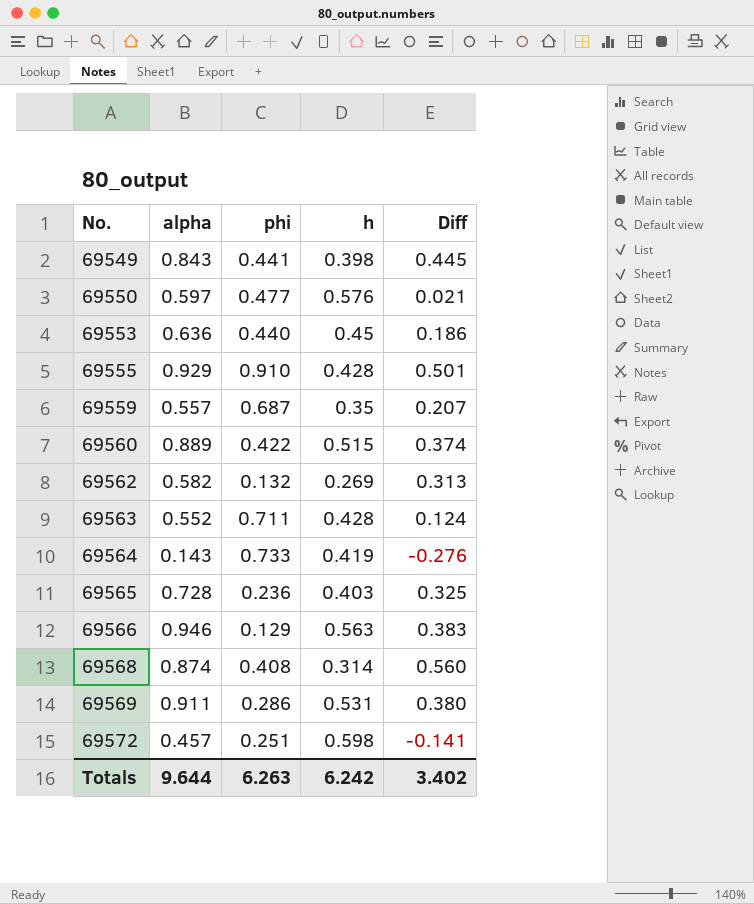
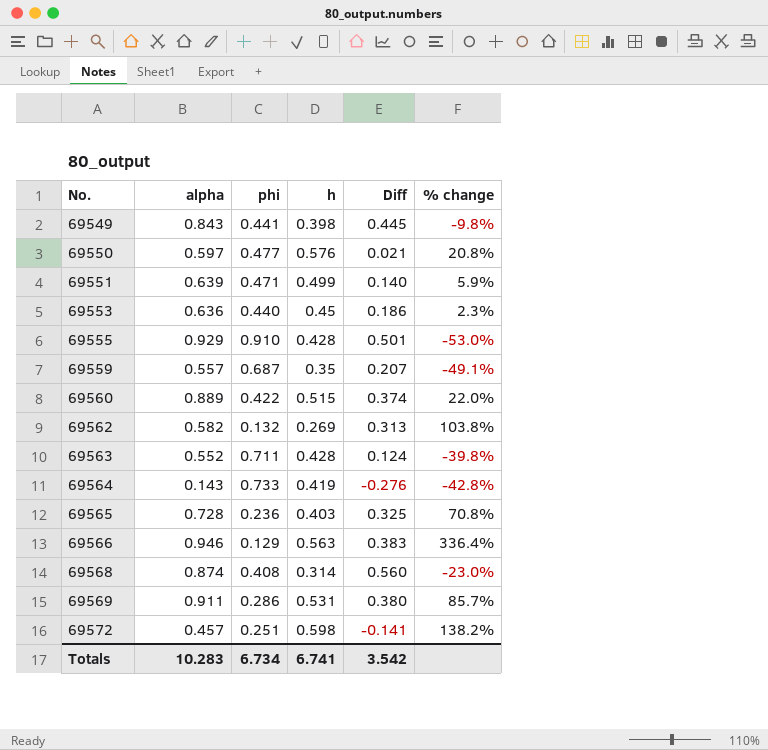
column % change | formula: none -> ([h] - [phi]) / [phi]
row 69551: none -> 0.639 | 0.471 | 0.499 | 0.140 | 5.9%
Totals | alpha: 9.644 -> 10.283
Totals | phi: 6.263 -> 6.734
Totals | h: 6.242 -> 6.741
Totals | Diff: 3.402 -> 3.542

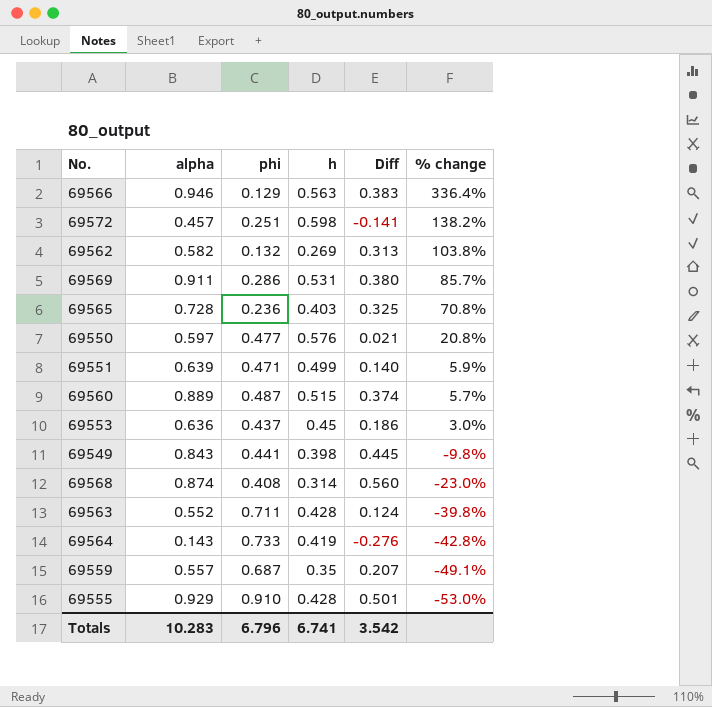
row order: No. ascending -> % change descending
69560 | phi: 0.422 -> 0.487
69560 | % change: 22.0% -> 5.7%
69553 | phi: 0.440 -> 0.437
69553 | % change: 2.3% -> 3.0%
Totals | phi: 6.734 -> 6.796

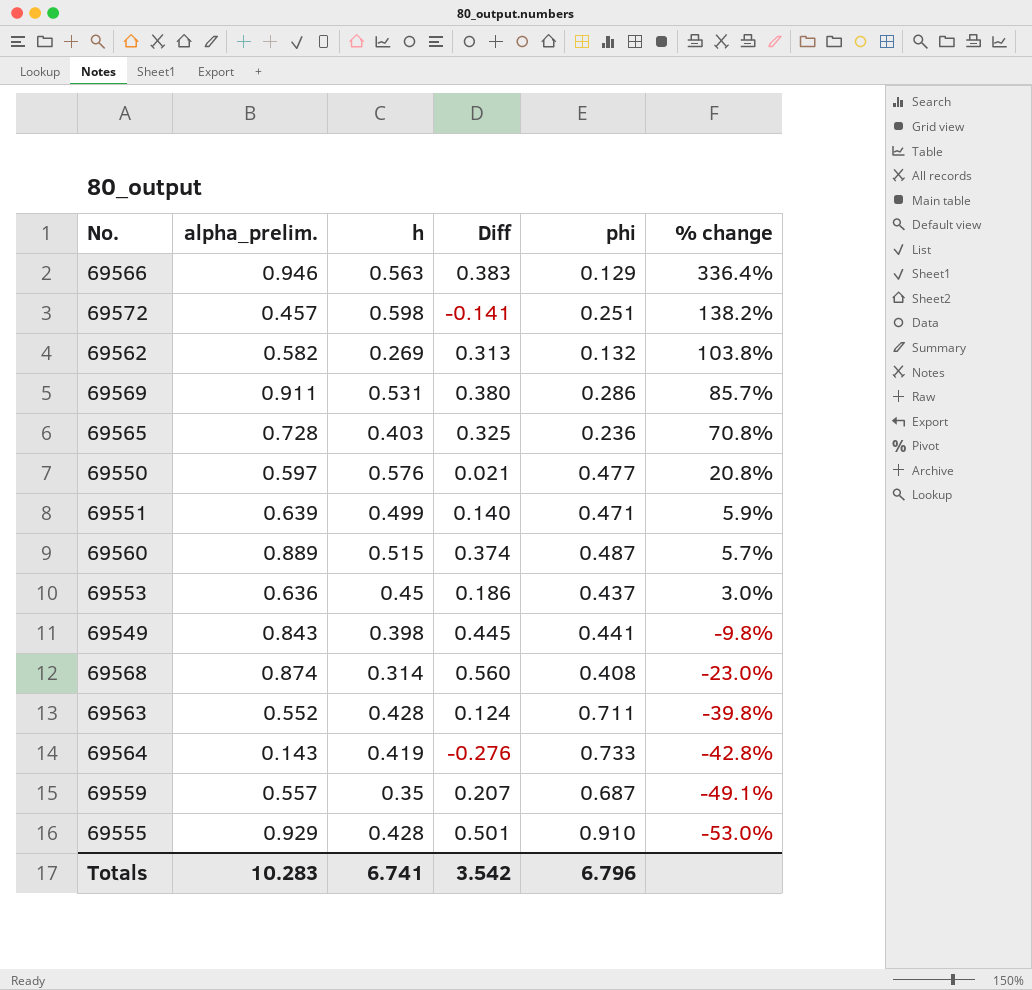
column name: alpha -> alpha_prelim.
column phi | position: 3 -> 5

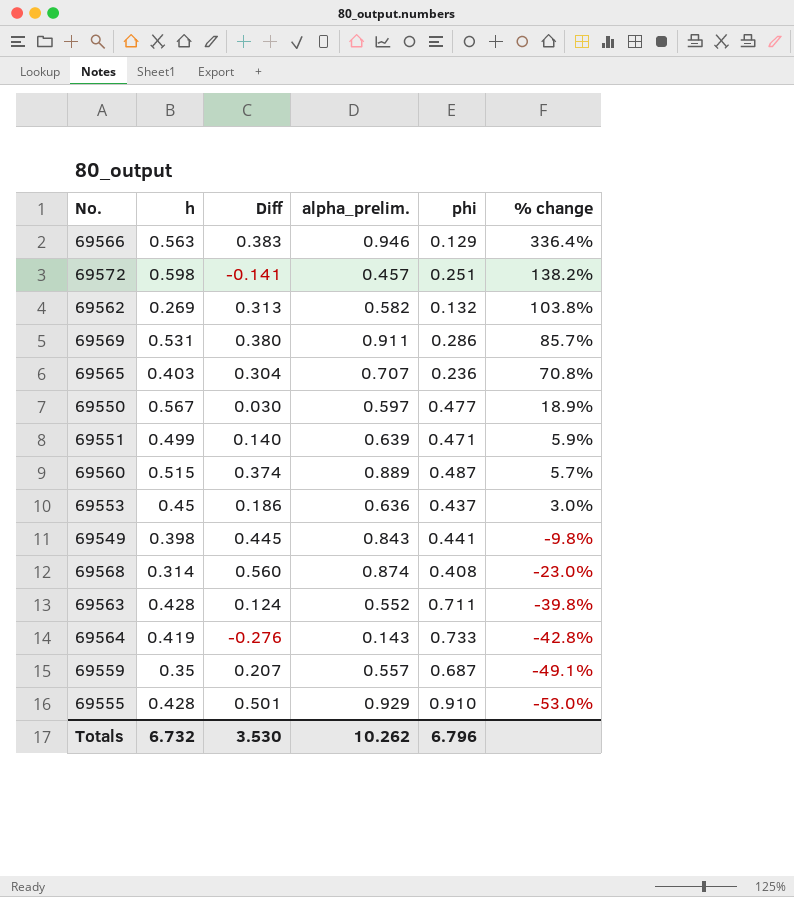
column alpha_prelim. | position: 2 -> 4
69565 | Diff: 0.325 -> 0.304
69565 | alpha_prelim.: 0.728 -> 0.707
69550 | h: 0.576 -> 0.567
69550 | Diff: 0.021 -> 0.030
69550 | % change: 20.8% -> 18.9%
Totals | h: 6.741 -> 6.732
Totals | Diff: 3.542 -> 3.530
Totals | alpha_prelim.: 10.283 -> 10.262

